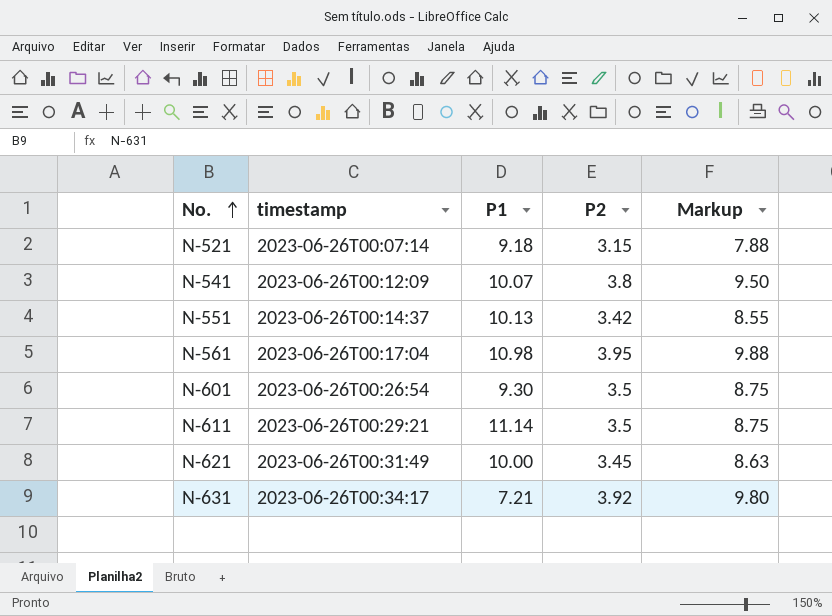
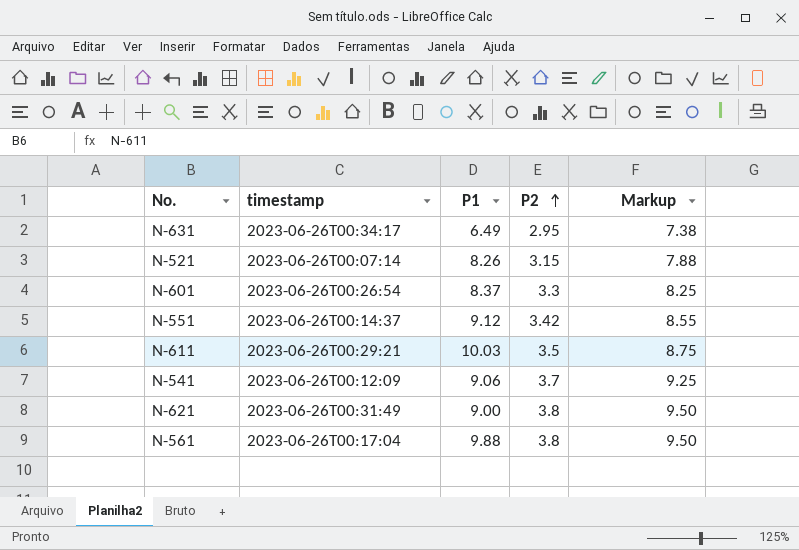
row order: No. ascending -> P2 ascending
N-631 | P1: 7.21 -> 6.49
N-631 | P2: 3.92 -> 2.95
N-631 | Markup: 9.80 -> 7.38
N-521 | P1: 9.18 -> 8.26
N-601 | P1: 9.30 -> 8.37
N-601 | P2: 3.5 -> 3.3
N-601 | Markup: 8.75 -> 8.25
N-551 | P1: 10.13 -> 9.12
N-611 | P1: 11.14 -> 10.03
N-541 | P1: 10.07 -> 9.06
N-541 | P2: 3.8 -> 3.7
N-541 | Markup: 9.50 -> 9.25
N-621 | P1: 10.00 -> 9.00
N-621 | P2: 3.45 -> 3.8
N-621 | Markup: 8.63 -> 9.50
N-561 | P1: 10.98 -> 9.88
N-561 | P2: 3.95 -> 3.8
N-561 | Markup: 9.88 -> 9.50

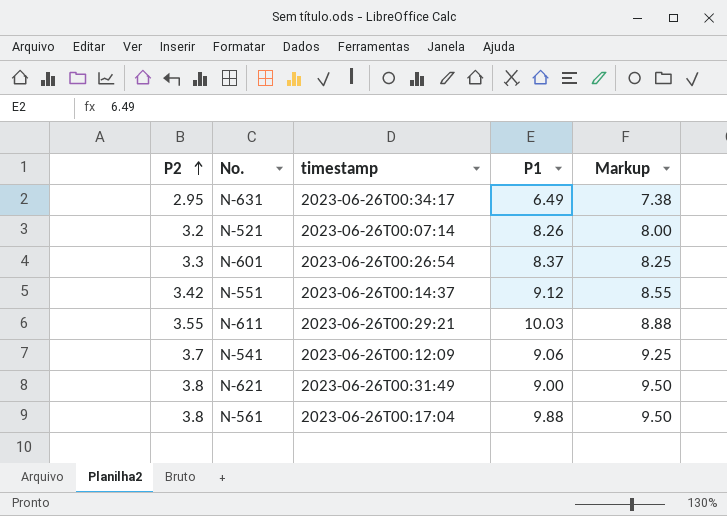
column P2 | position: 4 -> 1
N-521 | P2: 3.15 -> 3.2
N-521 | Markup: 7.88 -> 8.00
N-611 | P2: 3.5 -> 3.55
N-611 | Markup: 8.75 -> 8.88

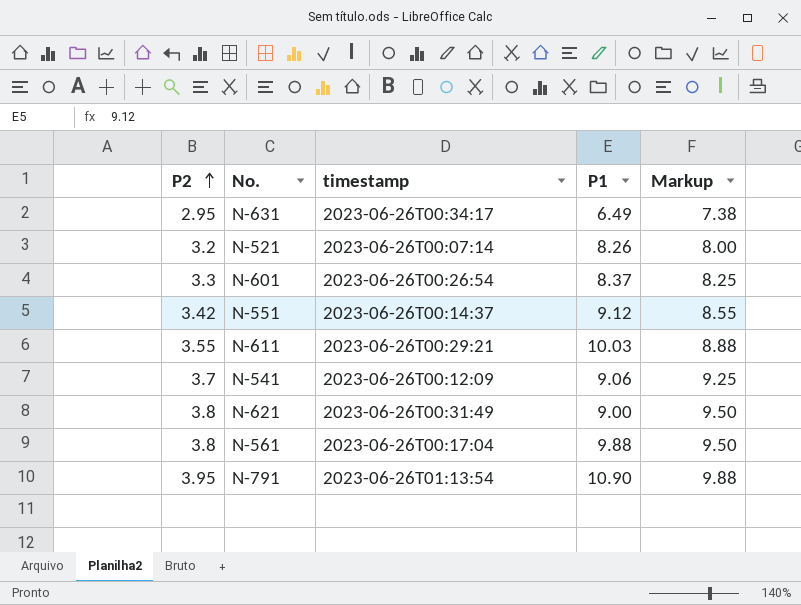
row N-791: none -> 3.95 | 2023-06-26T01:13:54 | 10.90 | 9.88

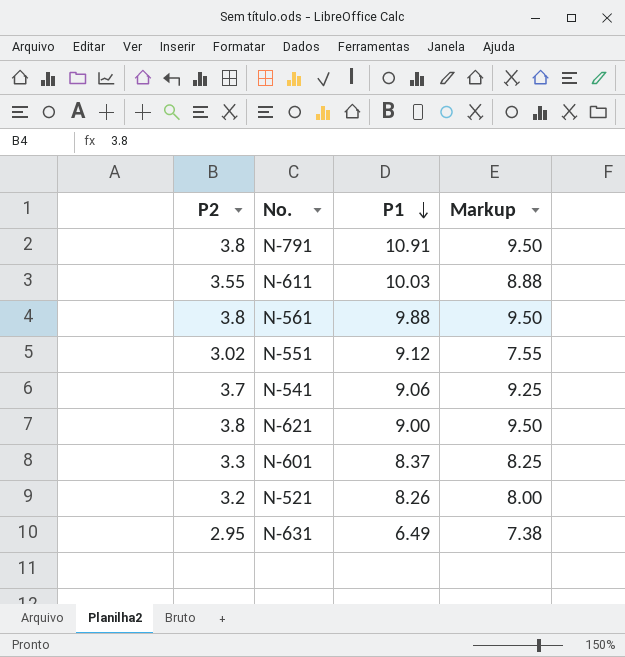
row order: P2 ascending -> P1 descending
column timestamp | position: 3 -> none
N-791 | P2: 3.95 -> 3.8
N-791 | P1: 10.90 -> 10.91
N-791 | Markup: 9.88 -> 9.50
N-551 | P2: 3.42 -> 3.02
N-551 | Markup: 8.55 -> 7.55

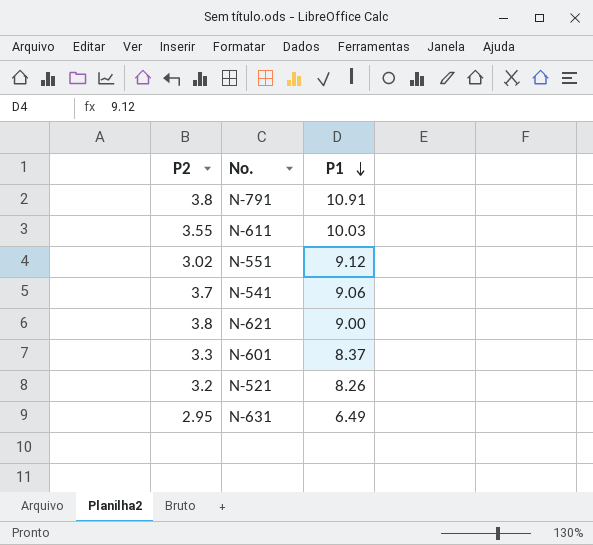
column Markup | formula: [P2] * 2.5 -> none
row N-561: 3.8 | 9.88 | 9.50 -> none

